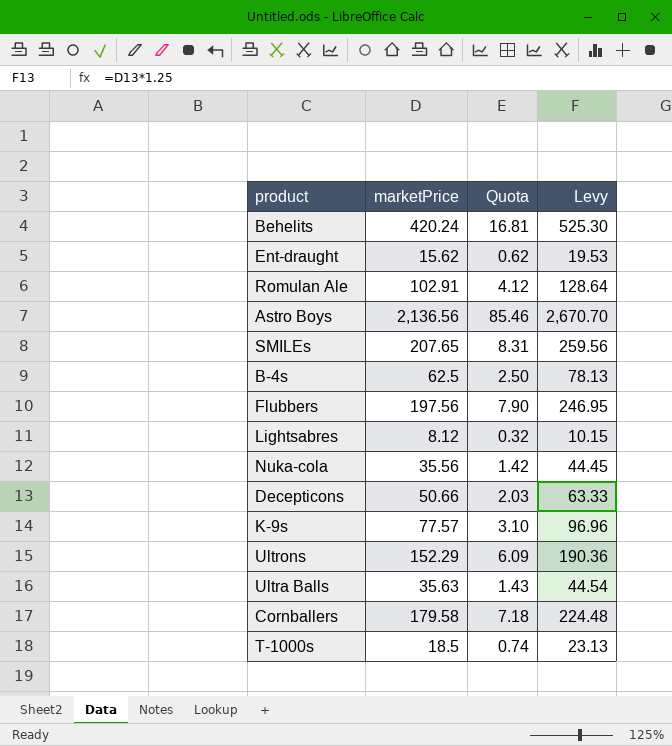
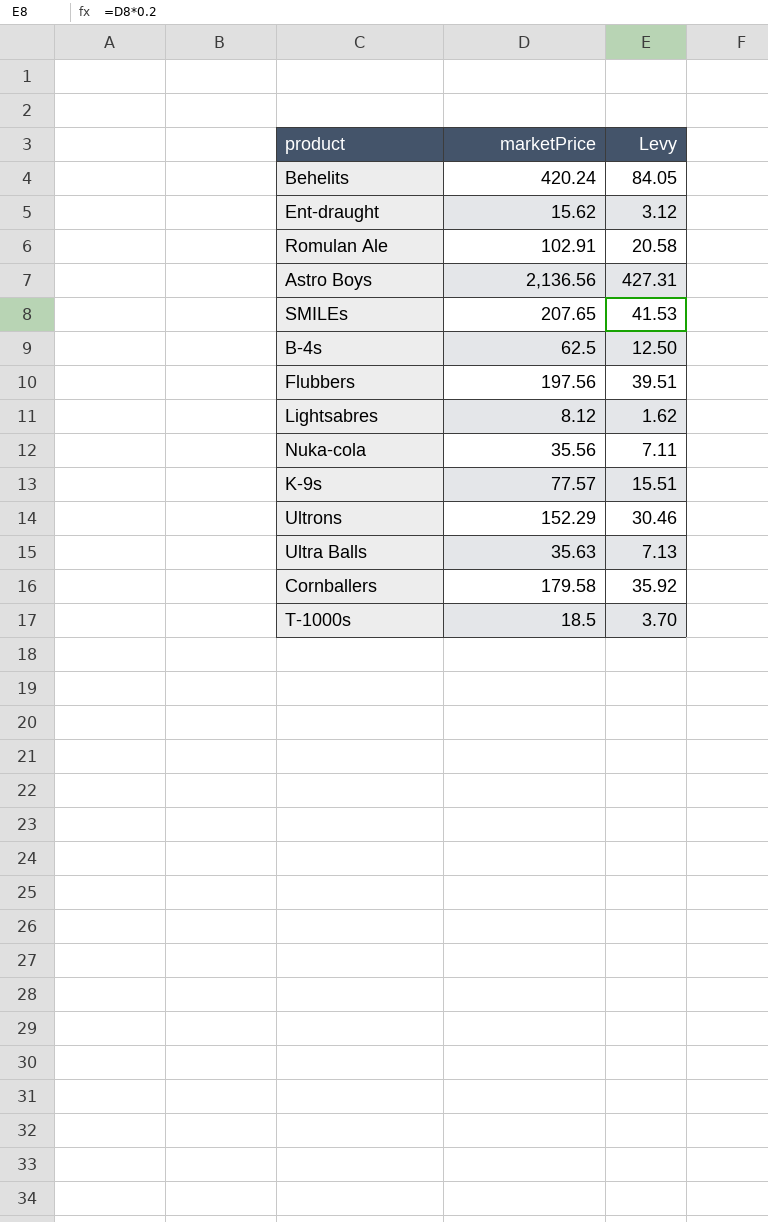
column Quota | formula: [marketPrice] * 0.04 -> none
column Levy | formula: [marketPrice] * 1.25 -> [marketPrice] * 0.2
row Decepticons: 50.66 | 2.03 | 63.33 -> none

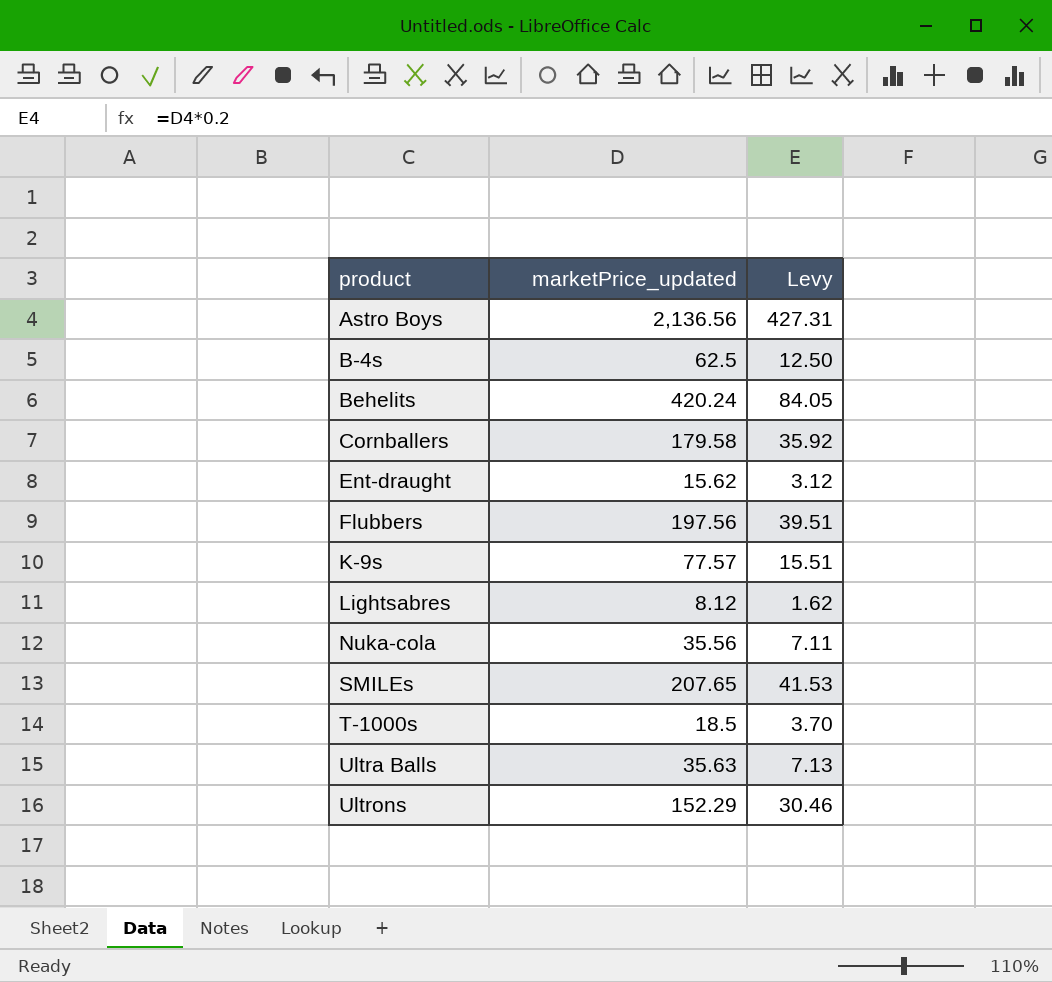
row order: none -> product ascending
column name: marketPrice -> marketPrice_updated
row Romulan Ale: 102.91 | 20.58 -> none

